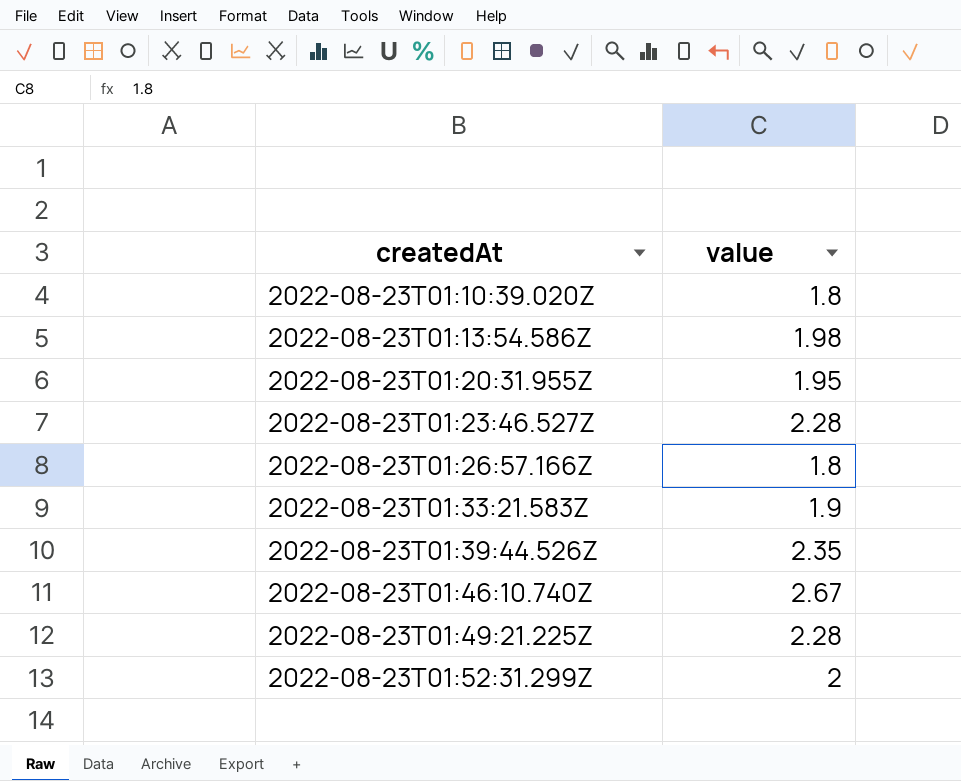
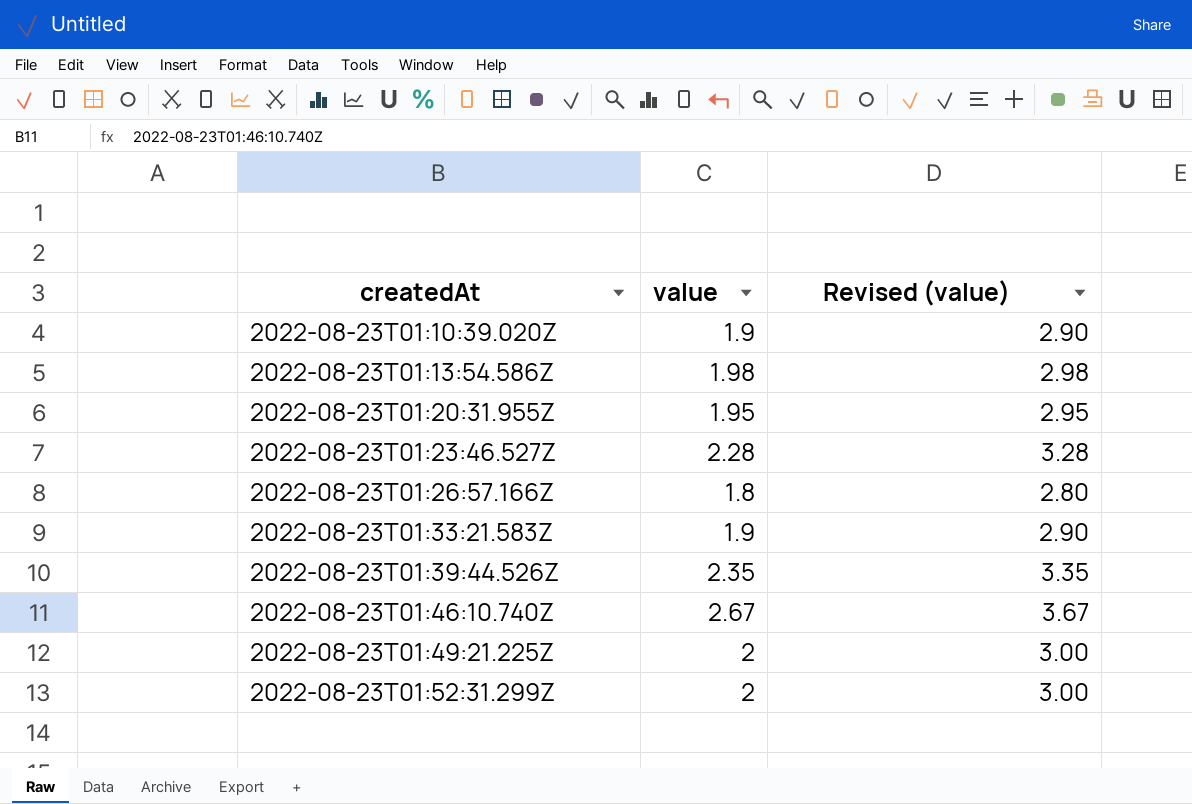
column Revised (value) | formula: none -> [value] + 1
2022-08-23T01:10:39.020Z | value: 1.8 -> 1.9
2022-08-23T01:49:21.225Z | value: 2.28 -> 2

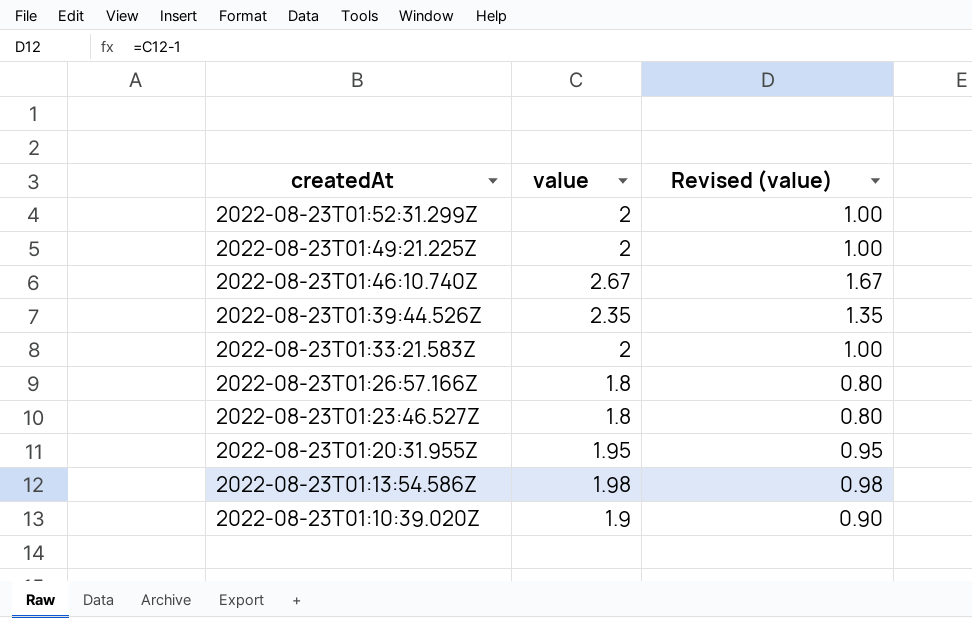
row order: createdAt ascending -> createdAt descending
column Revised (value) | formula: [value] + 1 -> [value] - 1
2022-08-23T01:33:21.583Z | value: 1.9 -> 2
2022-08-23T01:23:46.527Z | value: 2.28 -> 1.8

